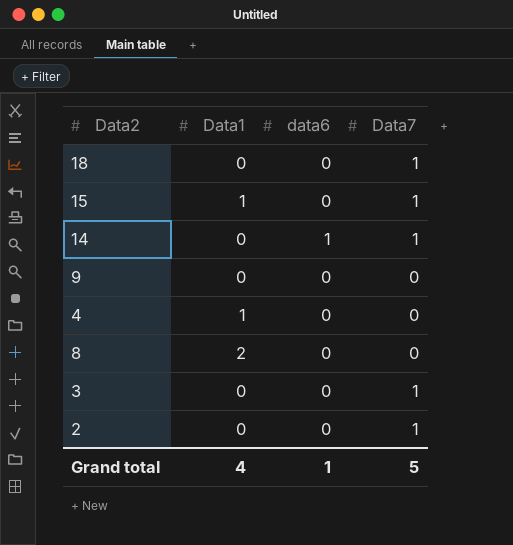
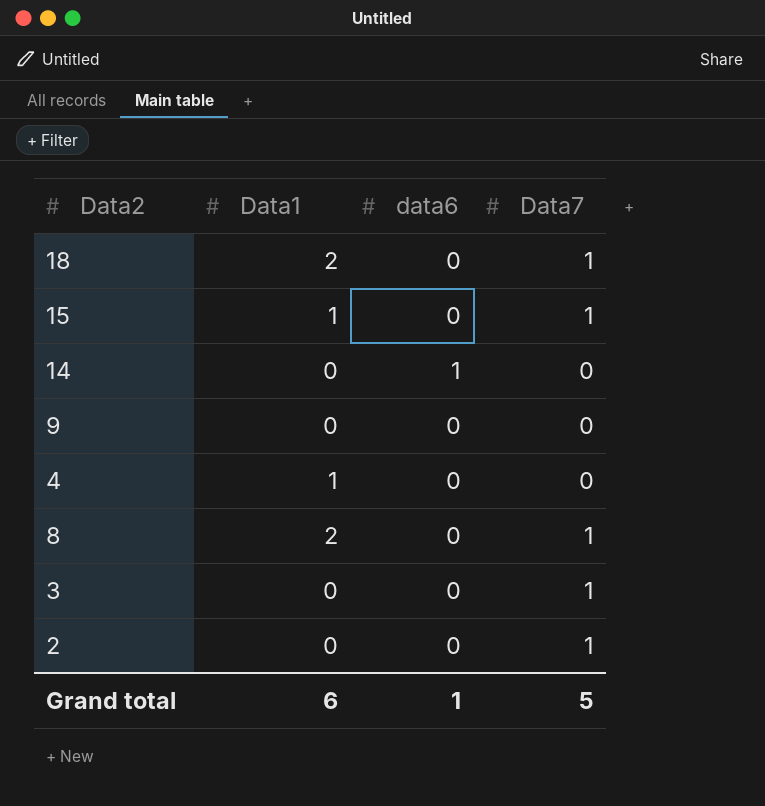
18 | Data1: 0 -> 2
14 | Data7: 1 -> 0
8 | Data7: 0 -> 1
Grand total | Data1: 4 -> 6

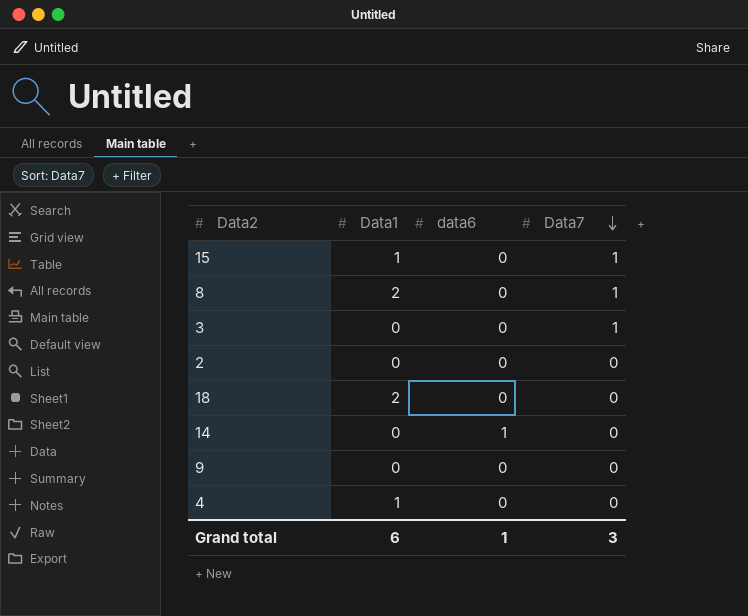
row order: none -> Data7 descending
2 | Data7: 1 -> 0
18 | Data7: 1 -> 0
Grand total | Data7: 5 -> 3

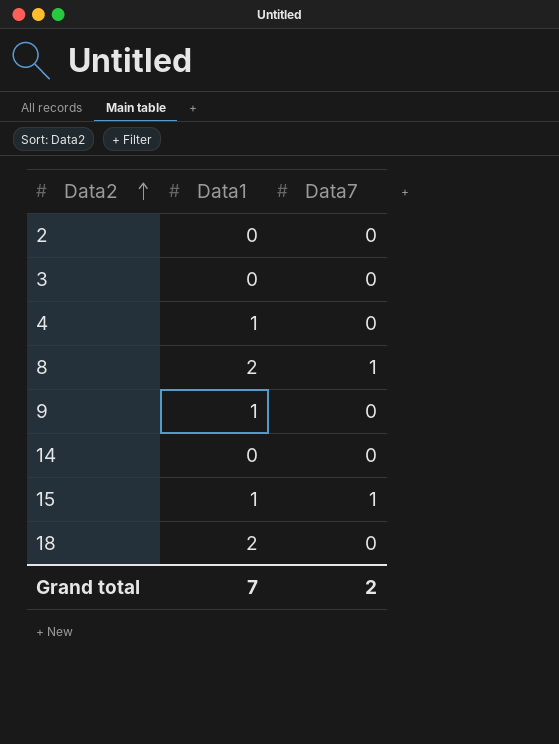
row order: Data7 descending -> Data2 ascending
column data6 | position: 3 -> none
3 | Data7: 1 -> 0
9 | Data1: 0 -> 1
Grand total | Data1: 6 -> 7
Grand total | Data7: 3 -> 2

